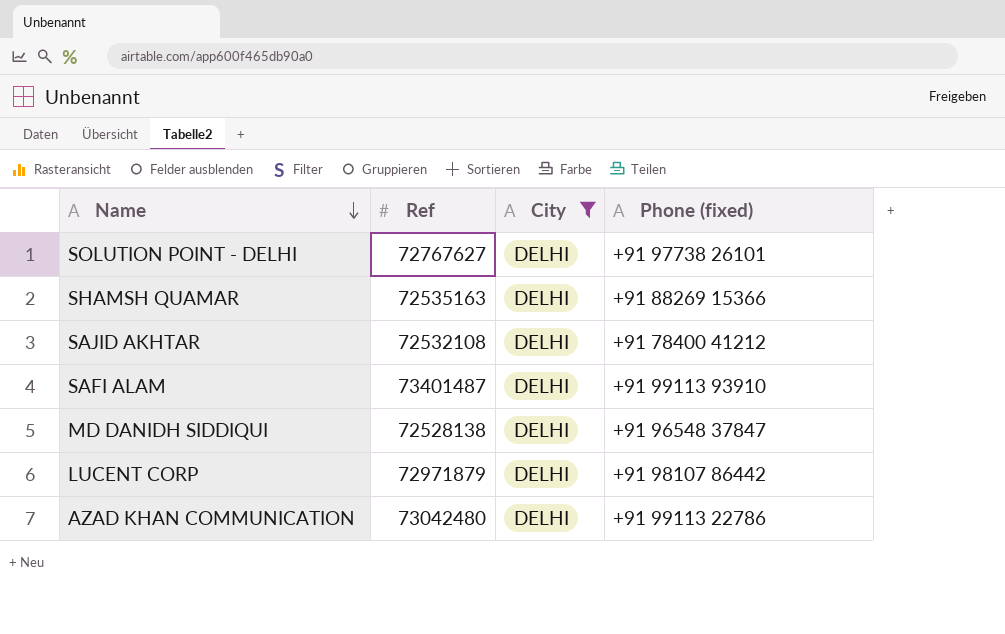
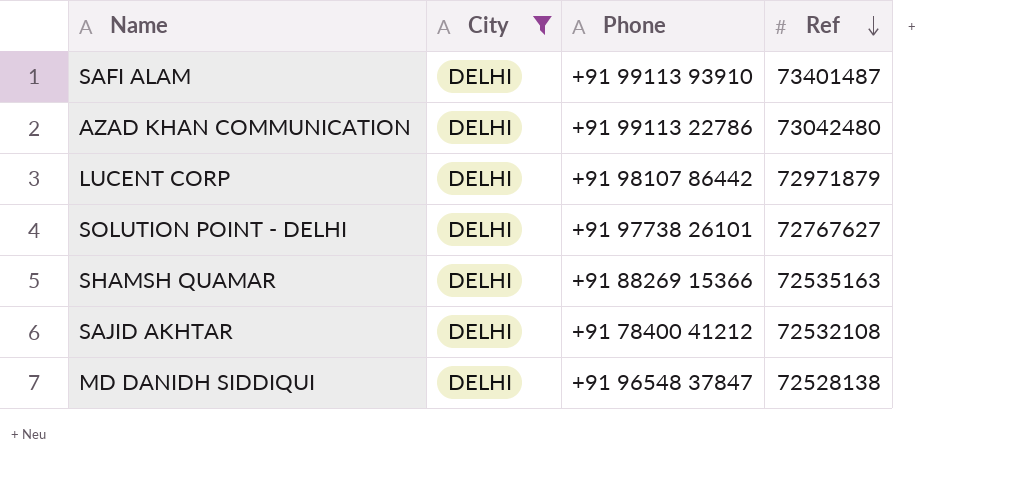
row order: Name descending -> Ref descending
column name: Phone (fixed) -> Phone
column Ref | position: 2 -> 4

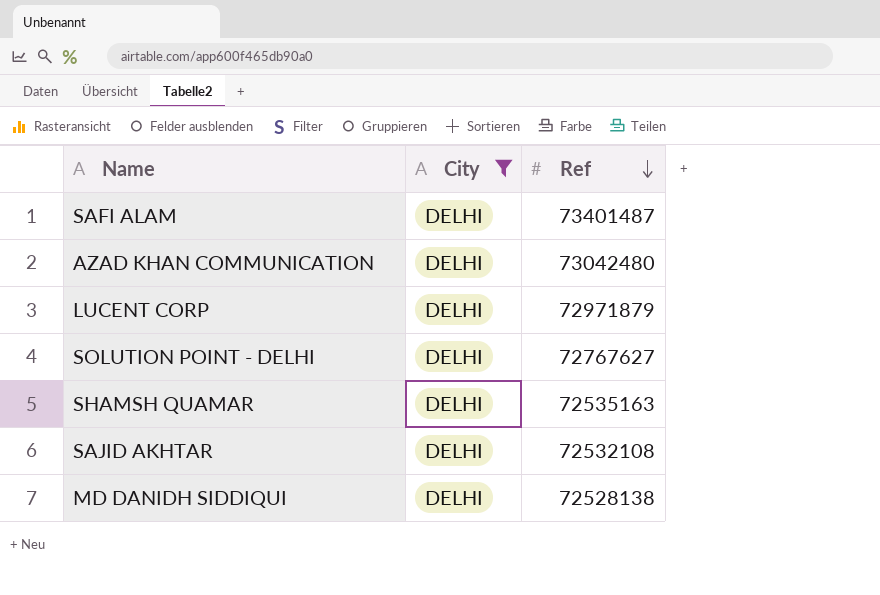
column Phone | position: 3 -> none

